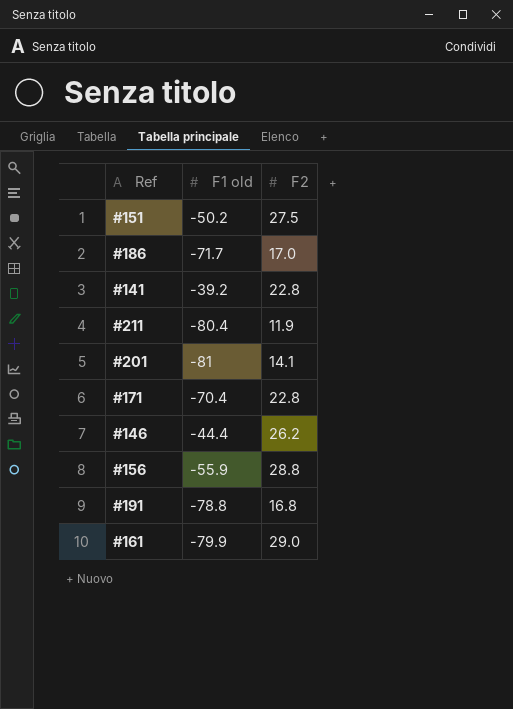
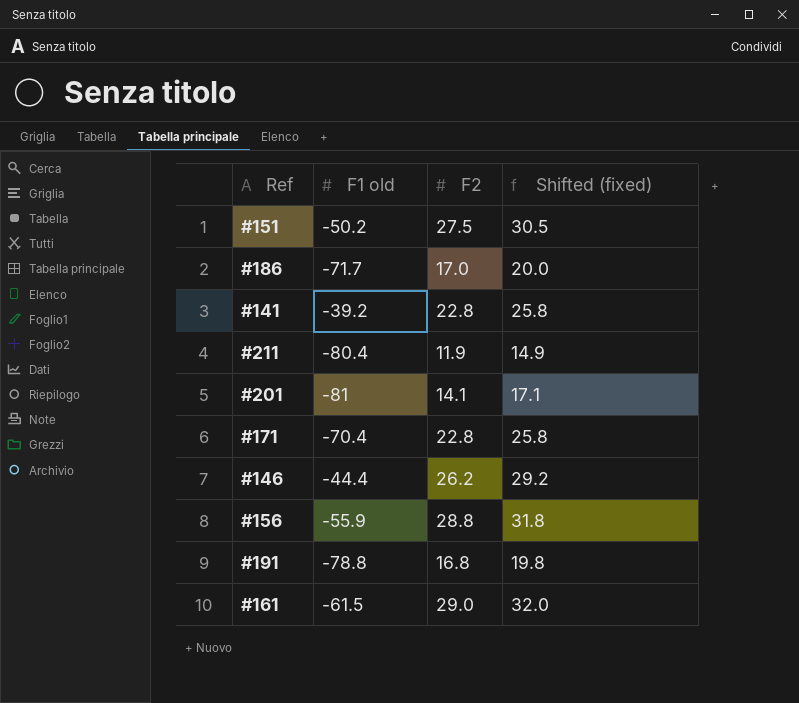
column Shifted (fixed) | formula: none -> [F2] + 3
#161 | F1 old: -79.9 -> -61.5

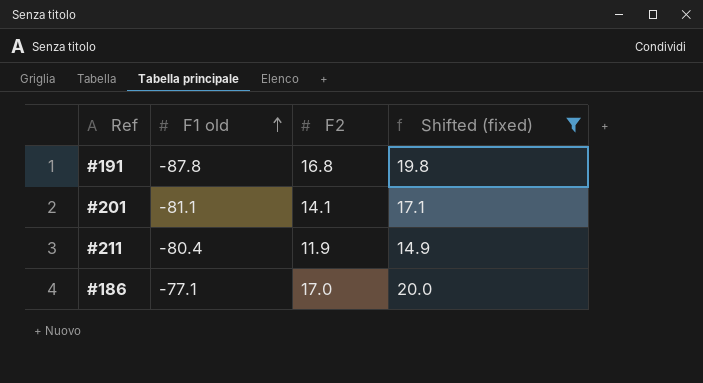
filter: none -> Shifted (fixed) <= 20.0
row order: none -> F1 old ascending
#191 | F1 old: -78.8 -> -87.8
#201 | F1 old: -81 -> -81.1
#186 | F1 old: -71.7 -> -77.1

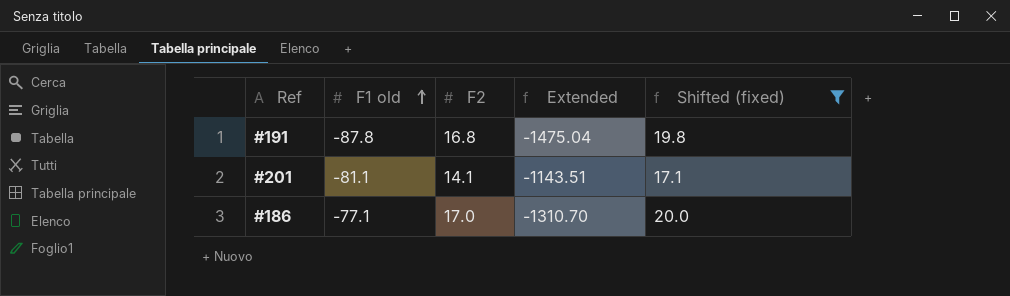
column Extended | formula: none -> [F1 old] * [F2]
row #211: -80.4 | 11.9 | 14.9 -> none

